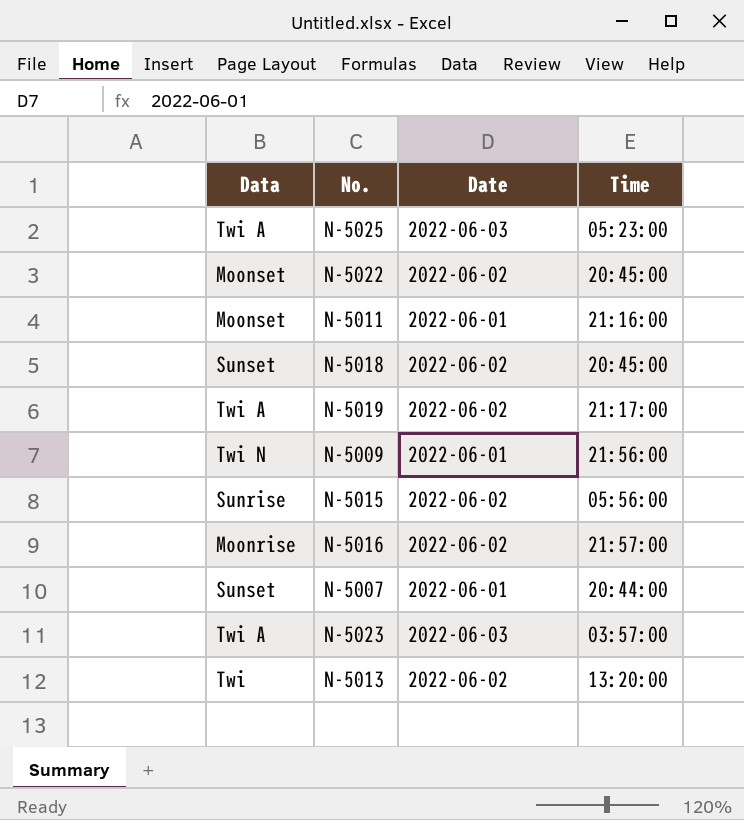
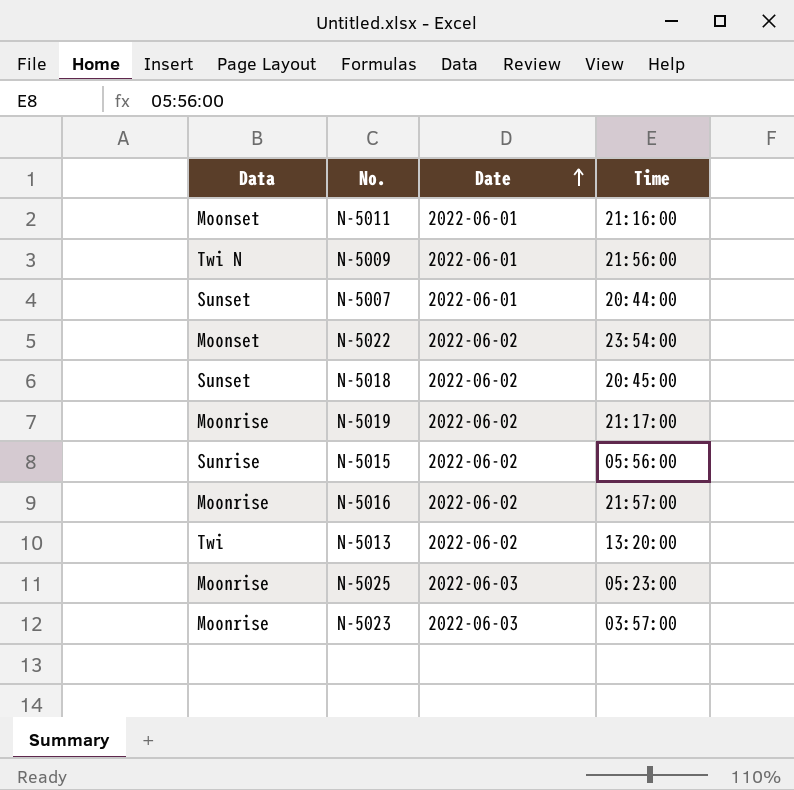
row order: none -> Date ascending
N-5022 | Time: 20:45:00 -> 23:54:00
N-5019 | Data: Twi A -> Moonrise
N-5025 | Data: Twi A -> Moonrise
N-5023 | Data: Twi A -> Moonrise

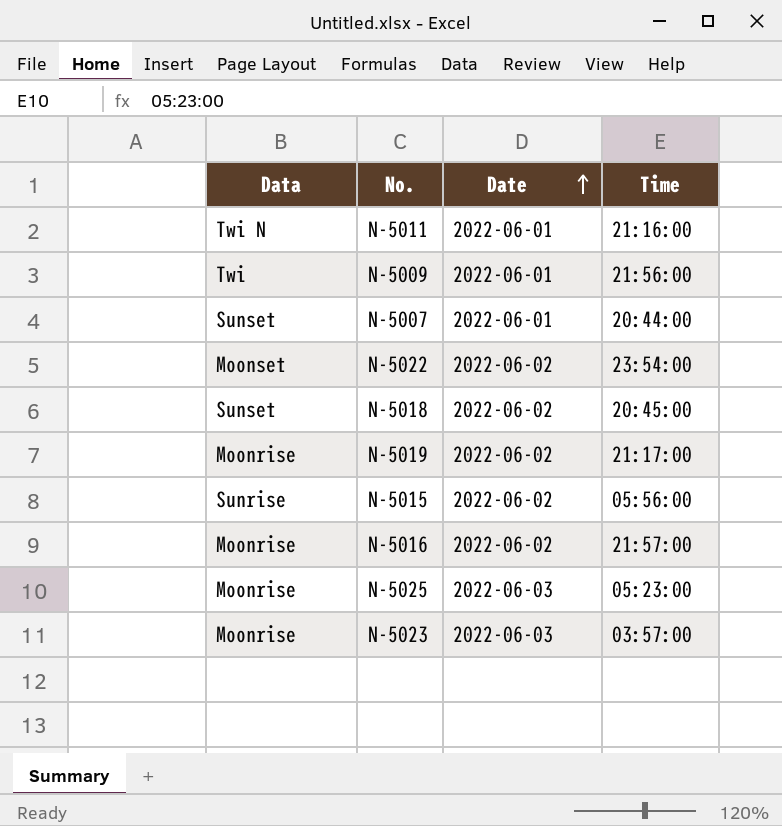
row N-5013: Twi | 2022-06-02 | 13:20:00 -> none
N-5011 | Data: Moonset -> Twi N
N-5009 | Data: Twi N -> Twi

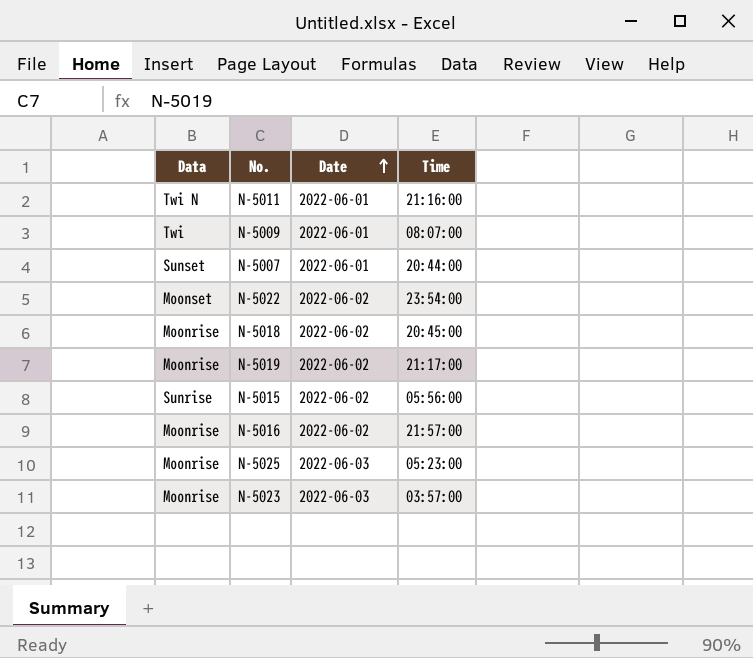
N-5009 | Time: 21:56:00 -> 08:07:00
N-5018 | Data: Sunset -> Moonrise

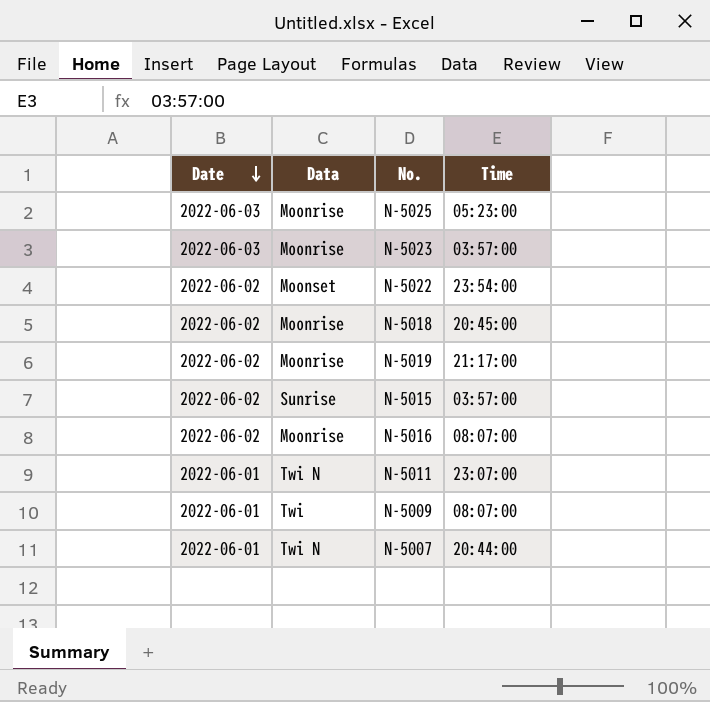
row order: Date ascending -> Date descending
column Date | position: 3 -> 1
N-5015 | Time: 05:56:00 -> 03:57:00
N-5016 | Time: 21:57:00 -> 08:07:00
N-5011 | Time: 21:16:00 -> 23:07:00
N-5007 | Data: Sunset -> Twi N

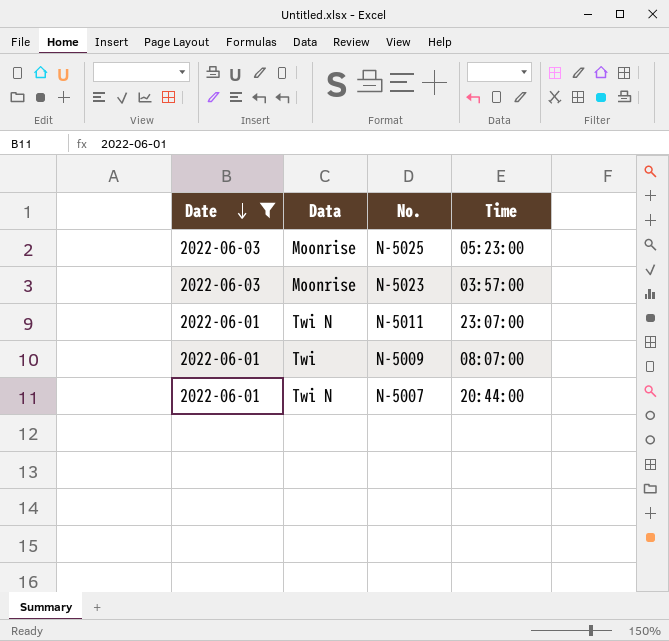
filter: none -> Date != 2022-06-02

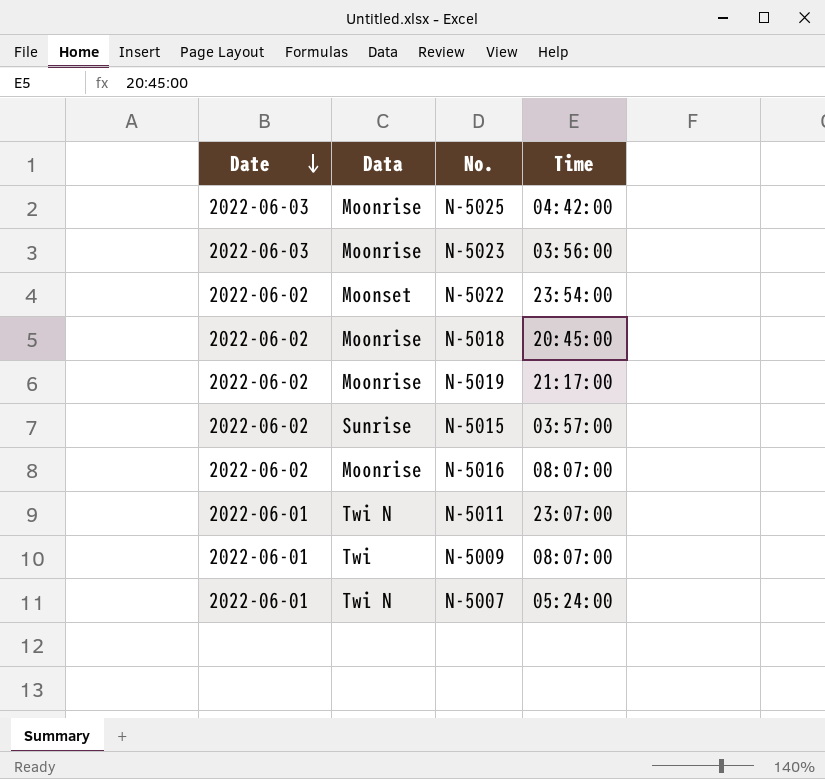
filter: Date != 2022-06-02 -> none
N-5025 | Time: 05:23:00 -> 04:42:00
N-5023 | Time: 03:57:00 -> 03:56:00
N-5007 | Time: 20:44:00 -> 05:24:00

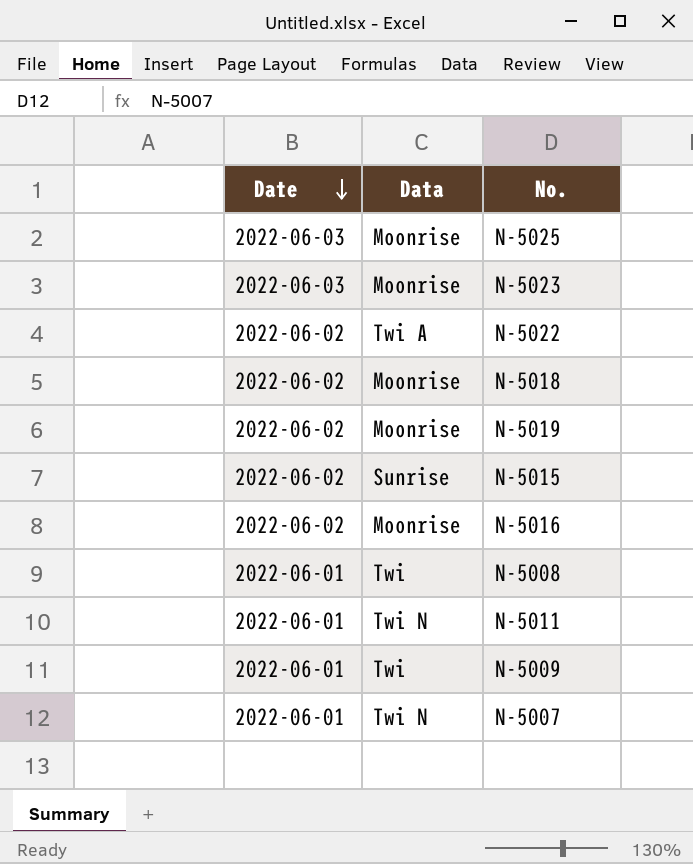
column Time | position: 4 -> none
N-5022 | Data: Moonset -> Twi A
row N-5008: none -> 2022-06-01 | Twi

